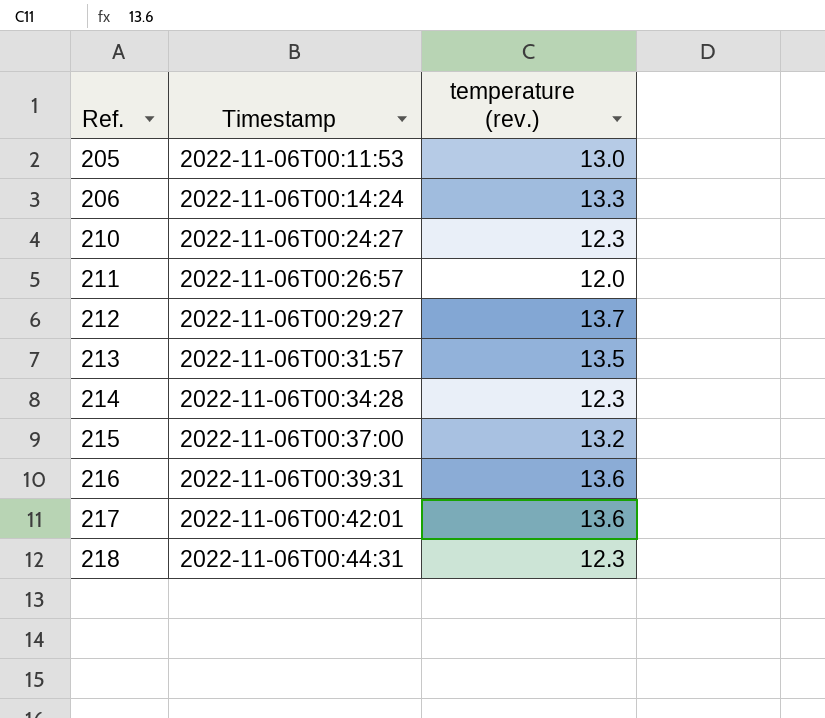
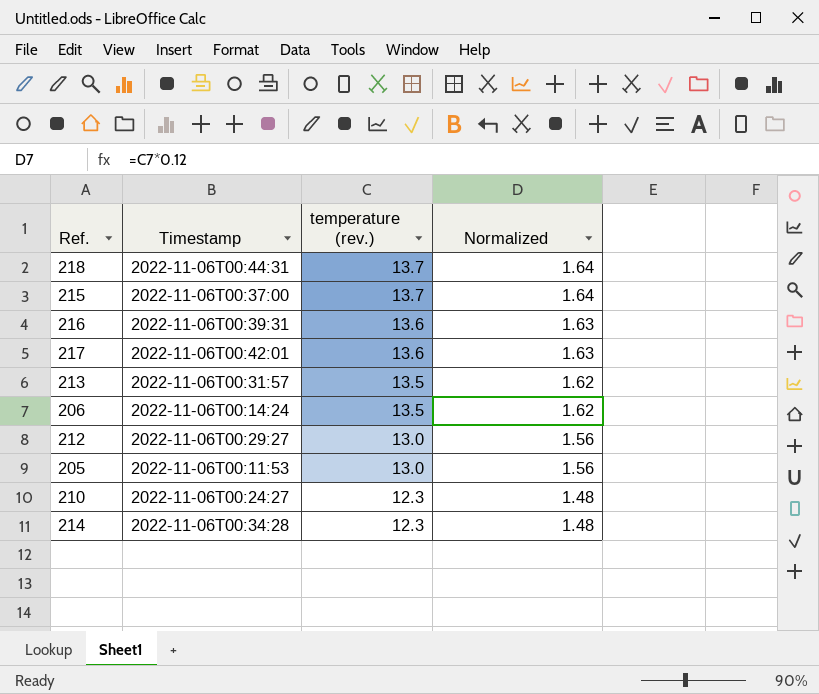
row order: Ref. ascending -> temperature (rev.) descending
column Normalized | formula: none -> [temperature (rev.)] * 0.12
row 211: 2022-11-06T00:26:57 | 12.0 -> none
218 | temperature (rev.): 12.3 -> 13.7
215 | temperature (rev.): 13.2 -> 13.7
206 | temperature (rev.): 13.3 -> 13.5
212 | temperature (rev.): 13.7 -> 13.0

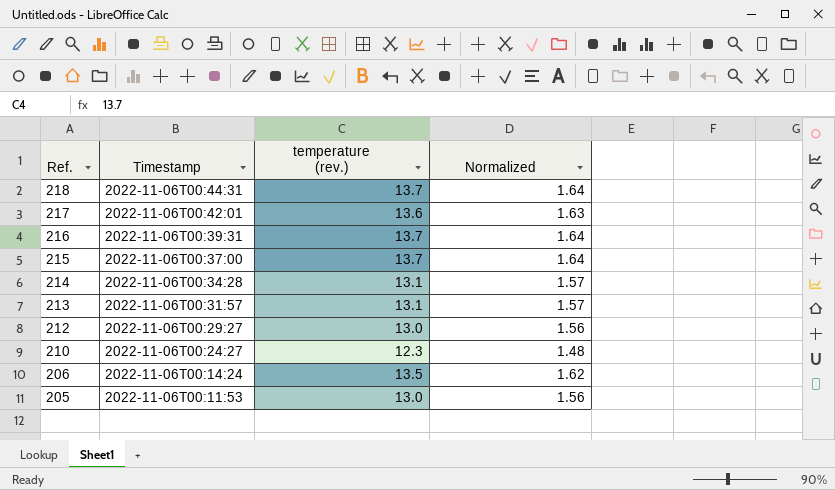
row order: temperature (rev.) descending -> Ref. descending
216 | temperature (rev.): 13.6 -> 13.7
216 | Normalized: 1.63 -> 1.64
214 | temperature (rev.): 12.3 -> 13.1
214 | Normalized: 1.48 -> 1.57
213 | temperature (rev.): 13.5 -> 13.1
213 | Normalized: 1.62 -> 1.57

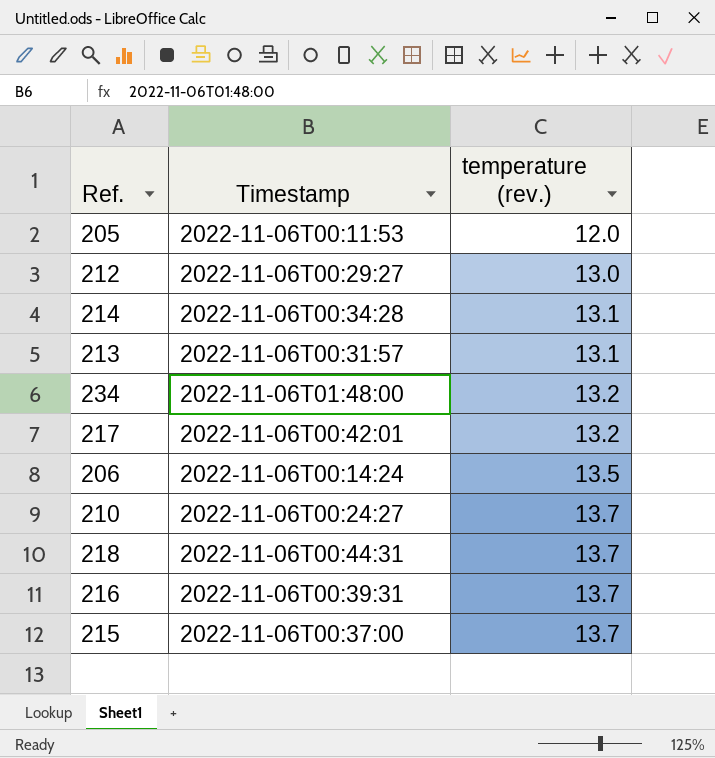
row order: Ref. descending -> temperature (rev.) ascending
column Normalized | formula: [temperature (rev.)] * 0.12 -> none
205 | temperature (rev.): 13.0 -> 12.0
row 234: none -> 2022-11-06T01:48:00 | 13.2
217 | temperature (rev.): 13.6 -> 13.2
210 | temperature (rev.): 12.3 -> 13.7

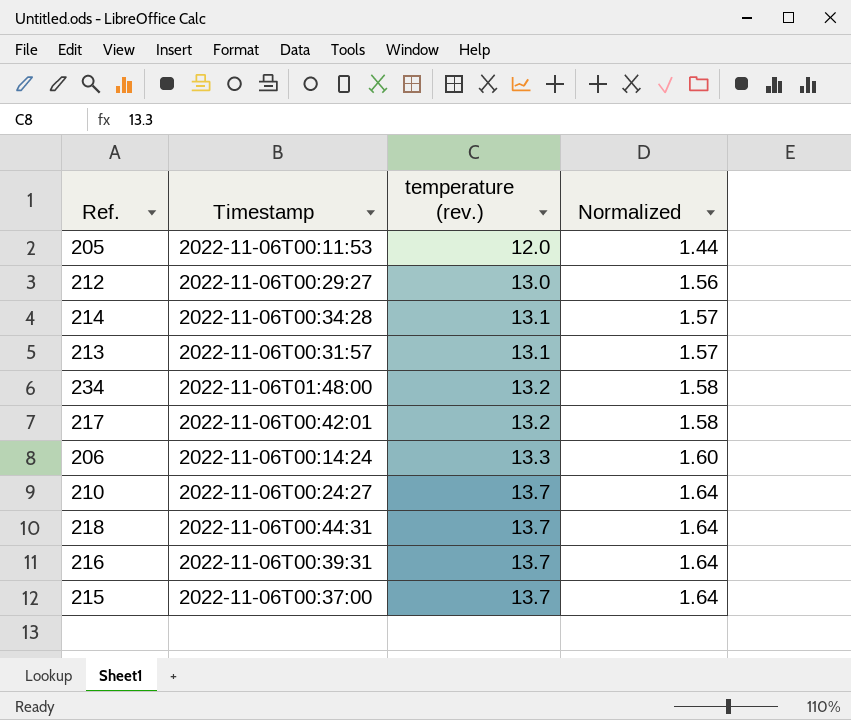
column Normalized | formula: none -> [temperature (rev.)] * 0.12
206 | temperature (rev.): 13.5 -> 13.3

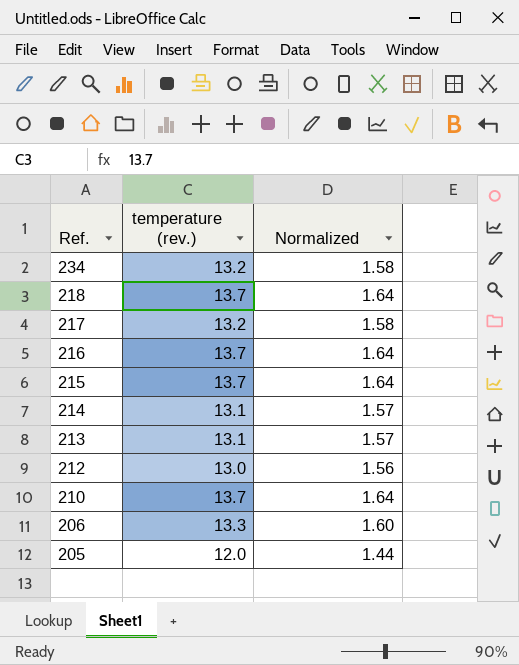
row order: temperature (rev.) ascending -> Ref. descending
column Timestamp | position: 2 -> none

